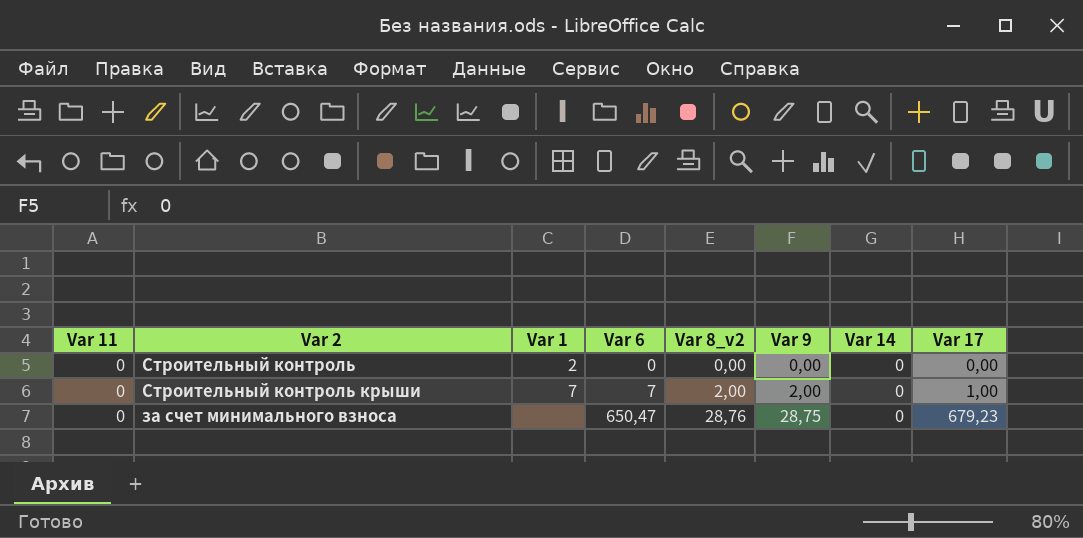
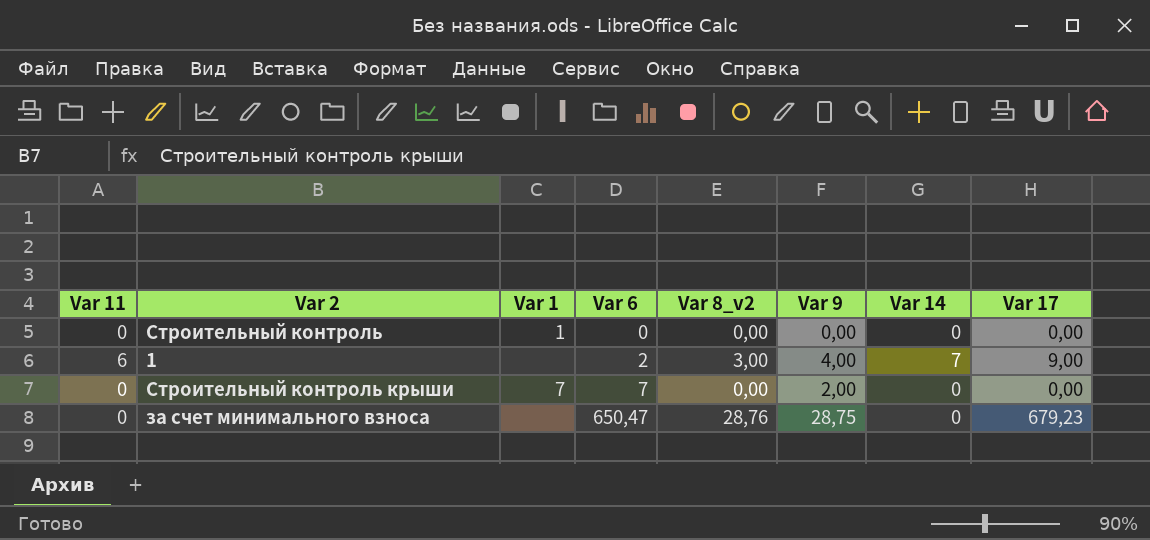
Строительный контроль | Var 1: 2 -> 1
row 1: none -> 6 | none | 2 | 3,00 | 4,00 | 7 | 9,00
Строительный контроль крыши | Var 8_v2: 2,00 -> 0,00
Строительный контроль крыши | Var 17: 1,00 -> 0,00

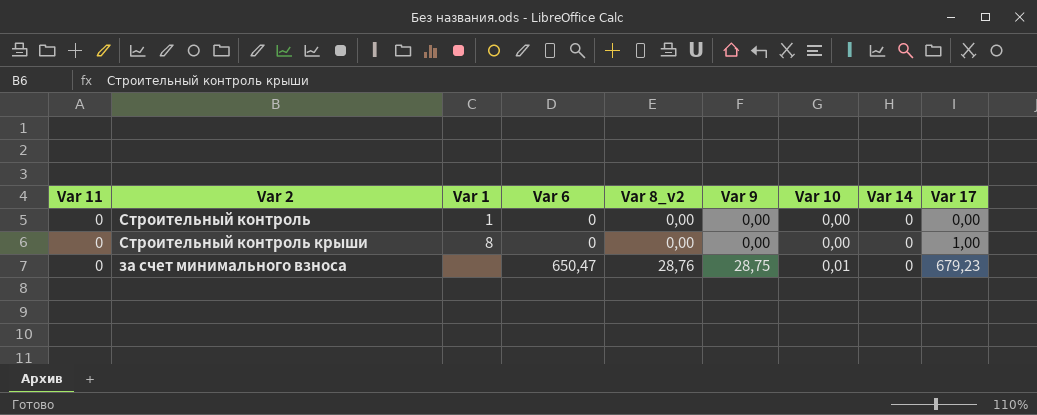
column Var 10 | position: none -> 7
row 1: 6 | none | 2 | 3,00 | 4,00 | 7 | 9,00 -> none
Строительный контроль крыши | Var 1: 7 -> 8
Строительный контроль крыши | Var 6: 7 -> 0
Строительный контроль крыши | Var 9: 2,00 -> 0,00
Строительный контроль крыши | Var 17: 0,00 -> 1,00

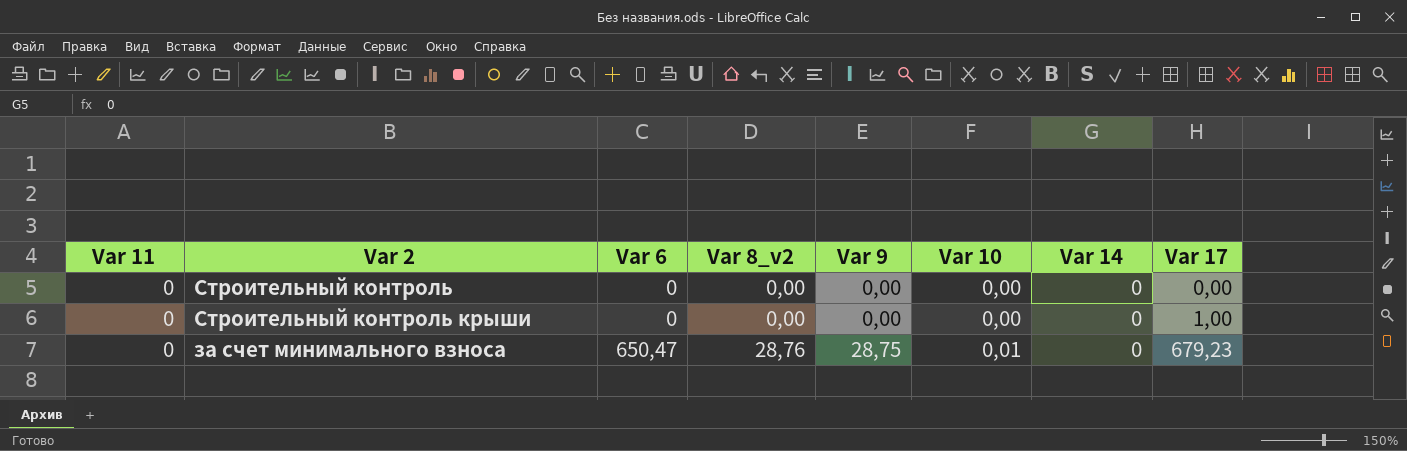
column Var 1 | position: 3 -> none

